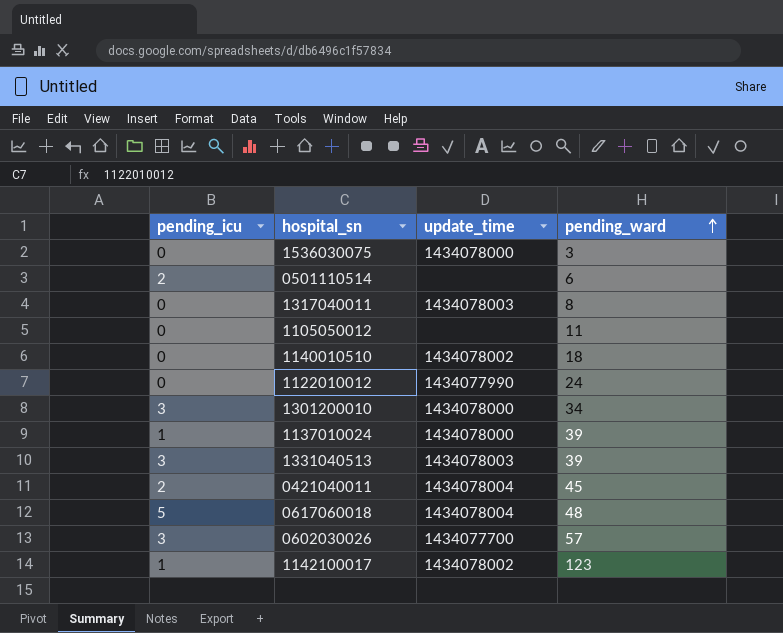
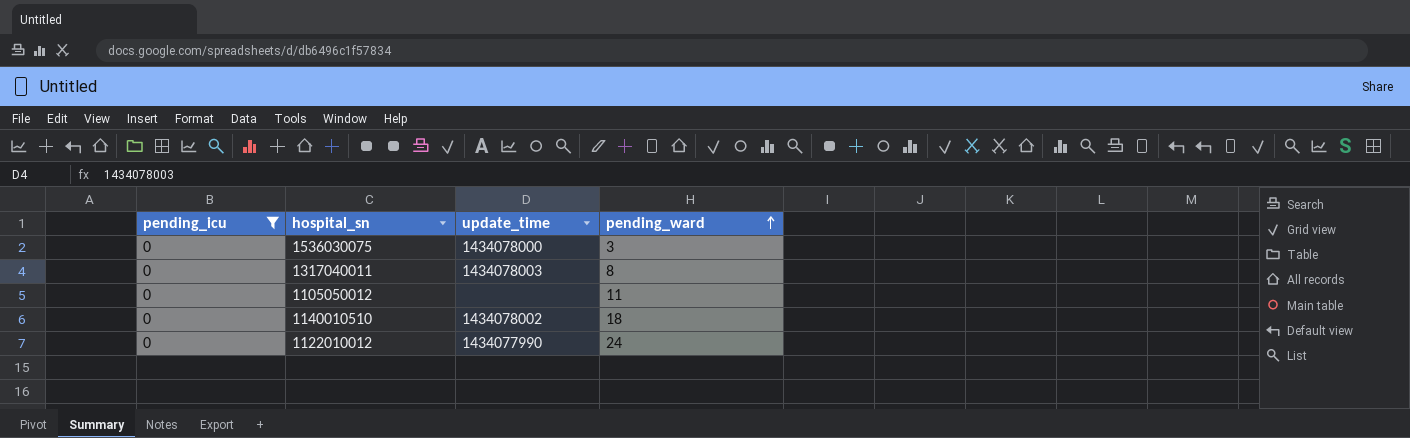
filter: none -> pending_icu = 0

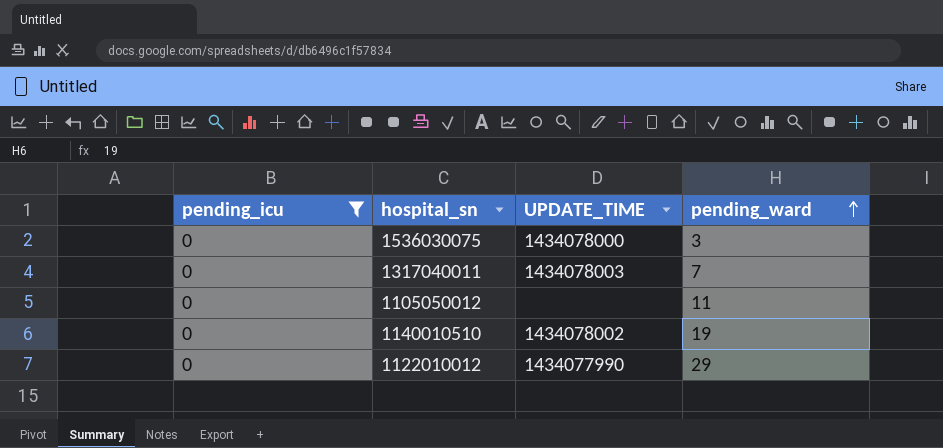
column name: update_time -> UPDATE_TIME
1317040011 | pending_ward: 8 -> 7
1140010510 | pending_ward: 18 -> 19
1122010012 | pending_ward: 24 -> 29

